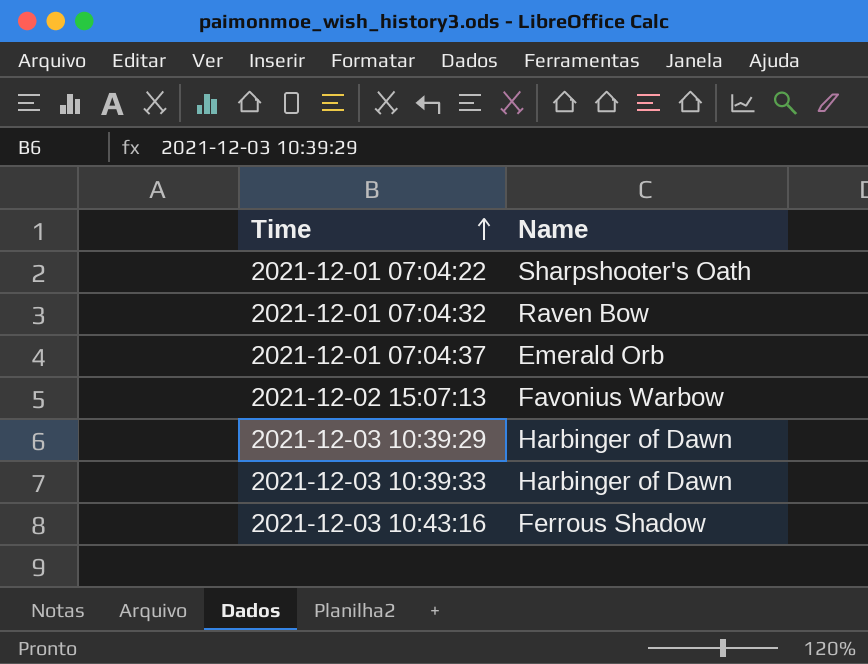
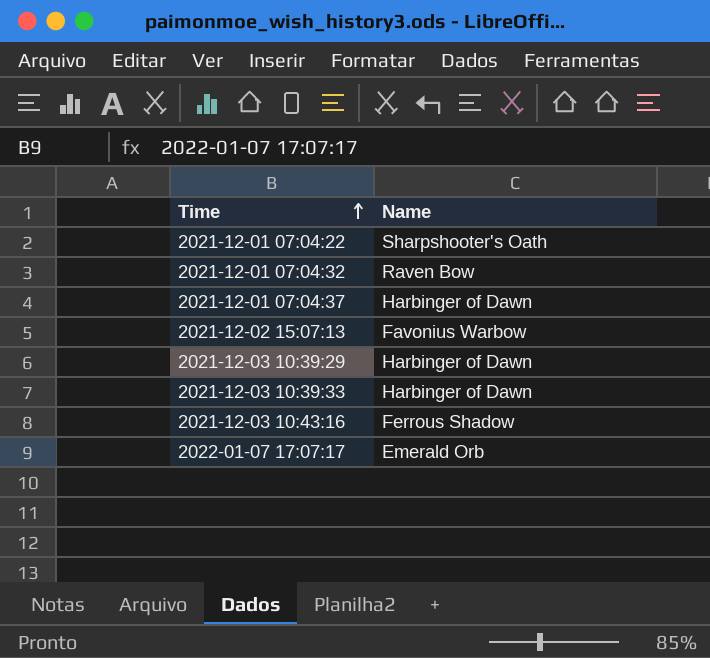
2021-12-01 07:04:37 | Name: Emerald Orb -> Harbinger of Dawn
row 2022-01-07 17:07:17: none -> Emerald Orb

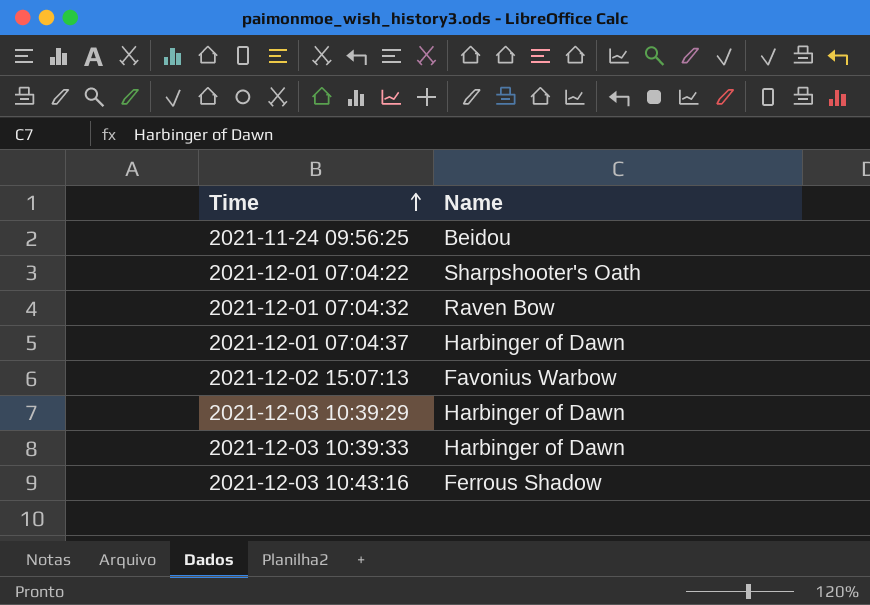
row 2022-01-07 17:07:17: Emerald Orb -> none
row 2021-11-24 09:56:25: none -> Beidou

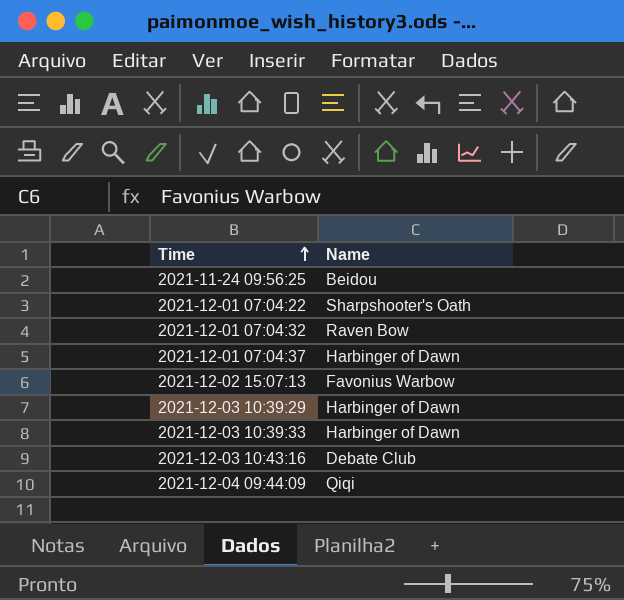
2021-12-03 10:43:16 | Name: Ferrous Shadow -> Debate Club
row 2021-12-04 09:44:09: none -> Qiqi

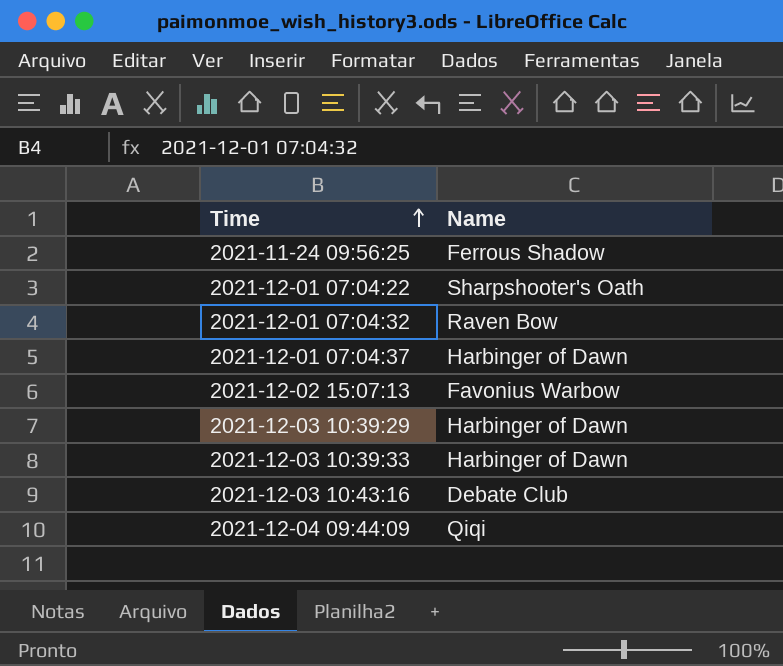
2021-11-24 09:56:25 | Name: Beidou -> Ferrous Shadow

